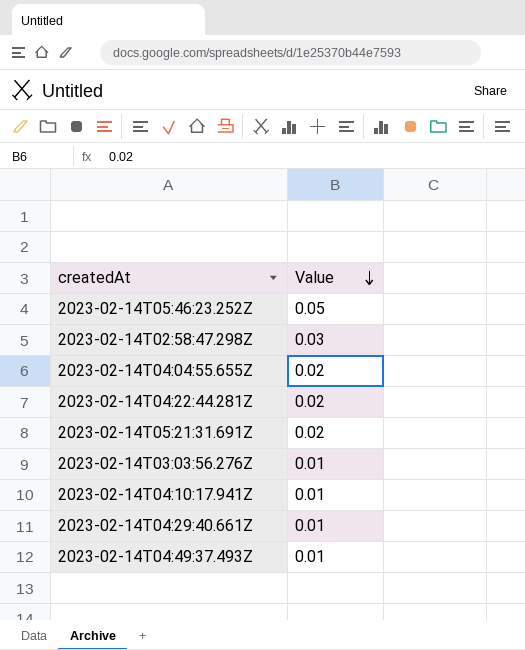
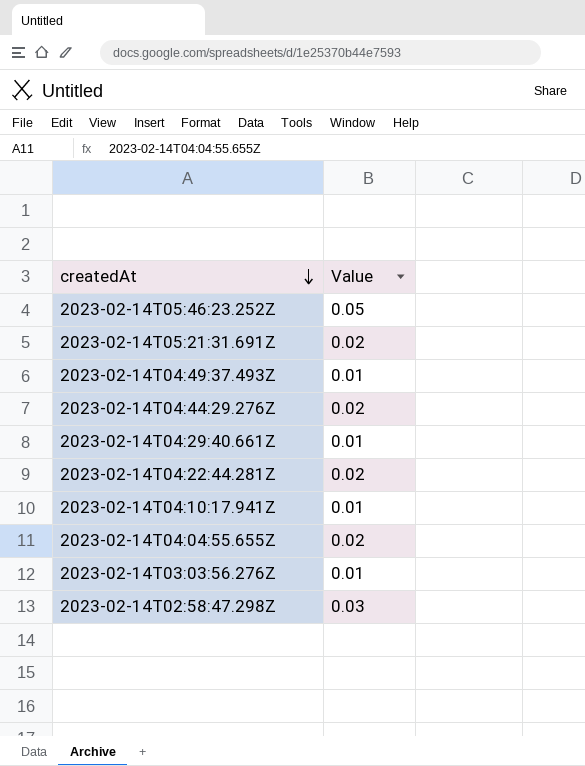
row order: Value descending -> createdAt descending
row 2023-02-14T04:44:29.276Z: none -> 0.02

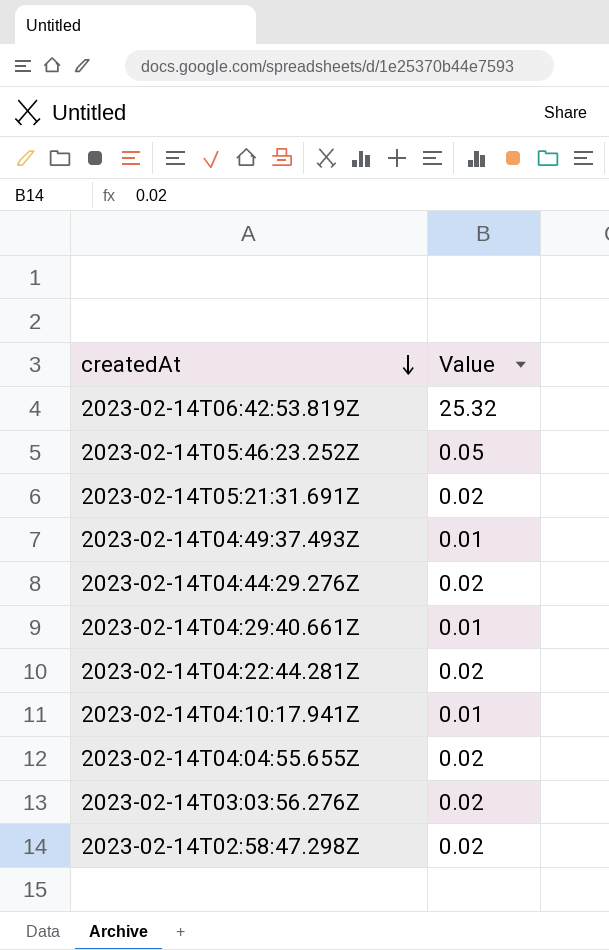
row 2023-02-14T06:42:53.819Z: none -> 25.32
2023-02-14T03:03:56.276Z | Value: 0.01 -> 0.02
2023-02-14T02:58:47.298Z | Value: 0.03 -> 0.02

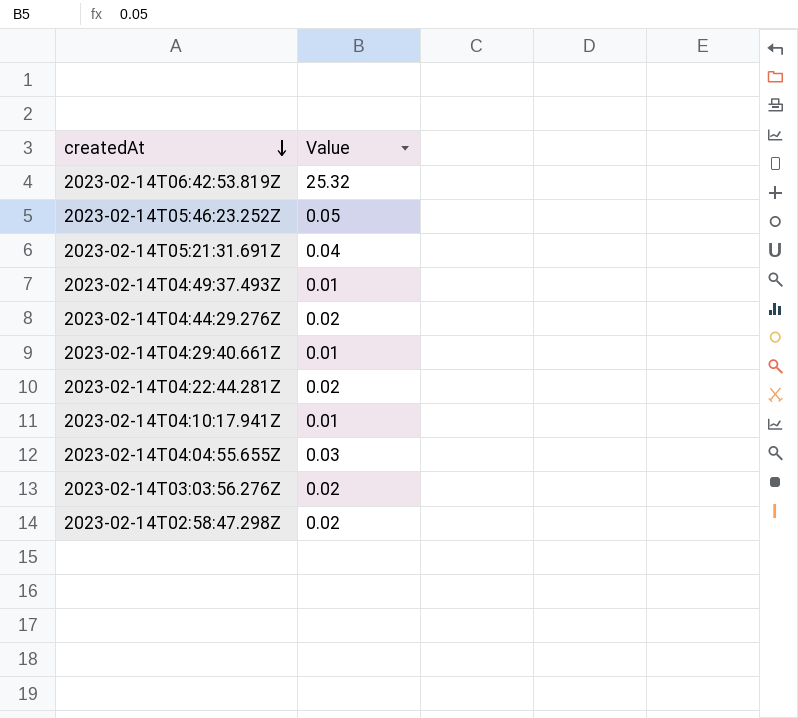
2023-02-14T05:21:31.691Z | Value: 0.02 -> 0.04
2023-02-14T04:04:55.655Z | Value: 0.02 -> 0.03

